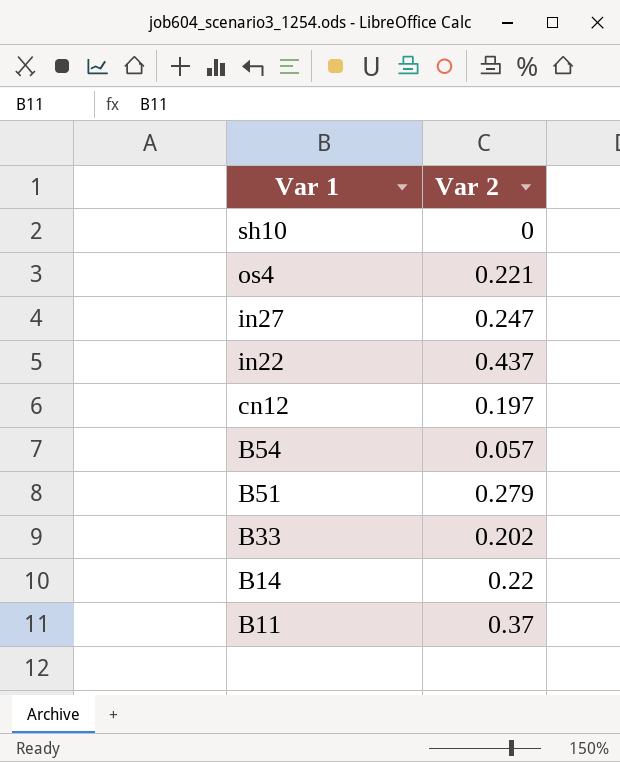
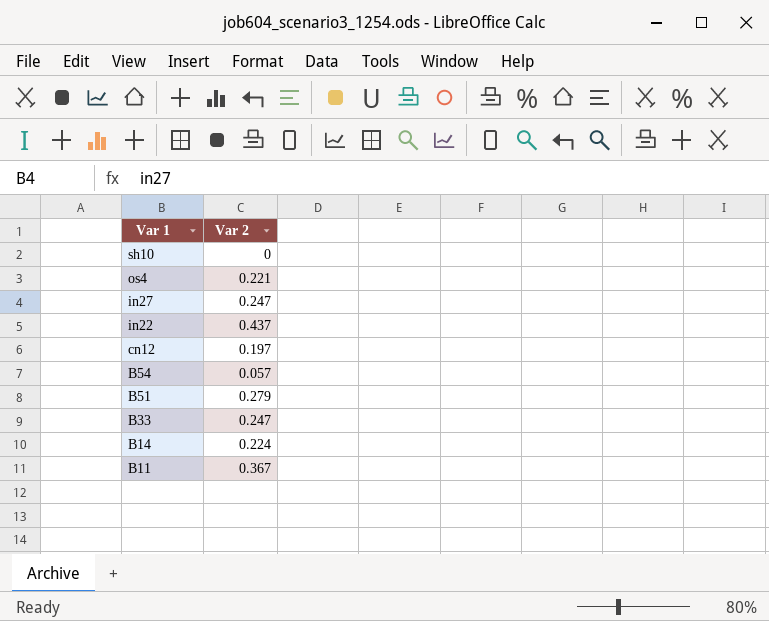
B33 | Var 2: 0.202 -> 0.247
B14 | Var 2: 0.22 -> 0.224
B11 | Var 2: 0.37 -> 0.367

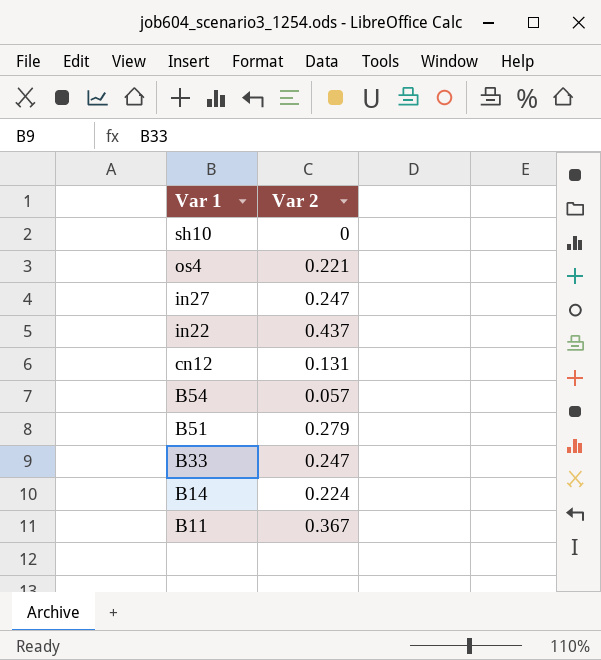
cn12 | Var 2: 0.197 -> 0.131

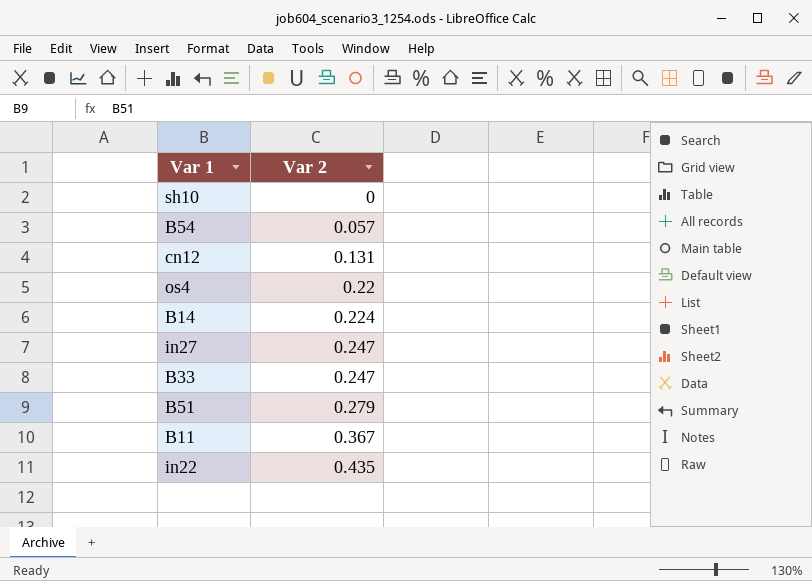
row order: Var 1 descending -> Var 2 ascending
os4 | Var 2: 0.221 -> 0.22
in22 | Var 2: 0.437 -> 0.435

